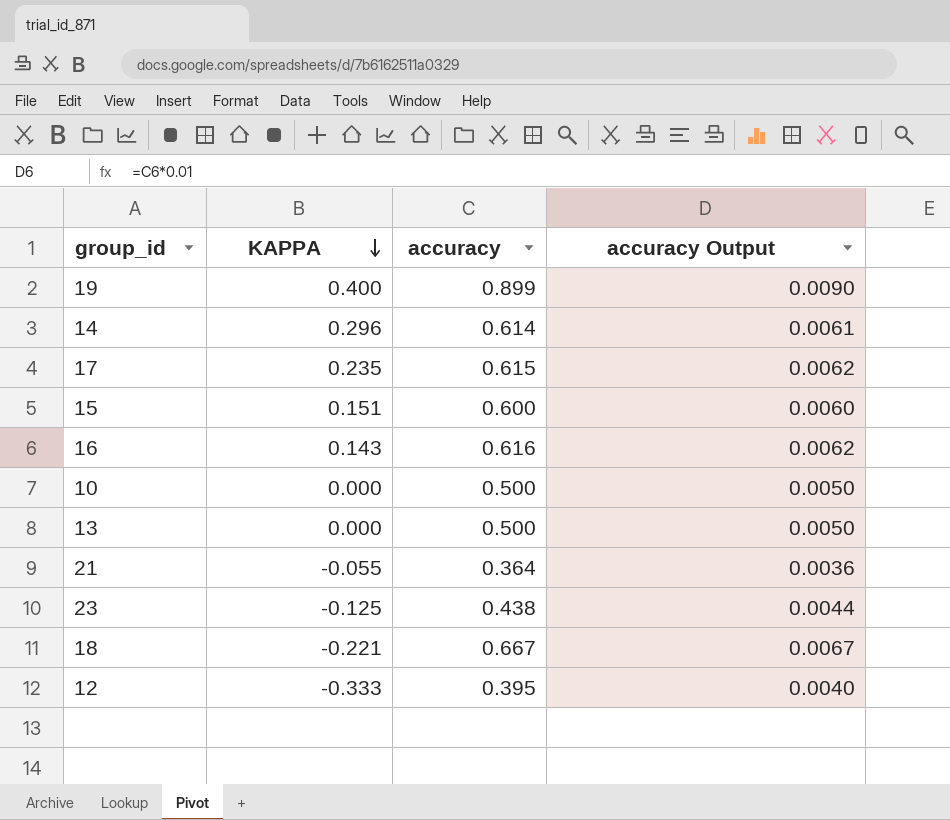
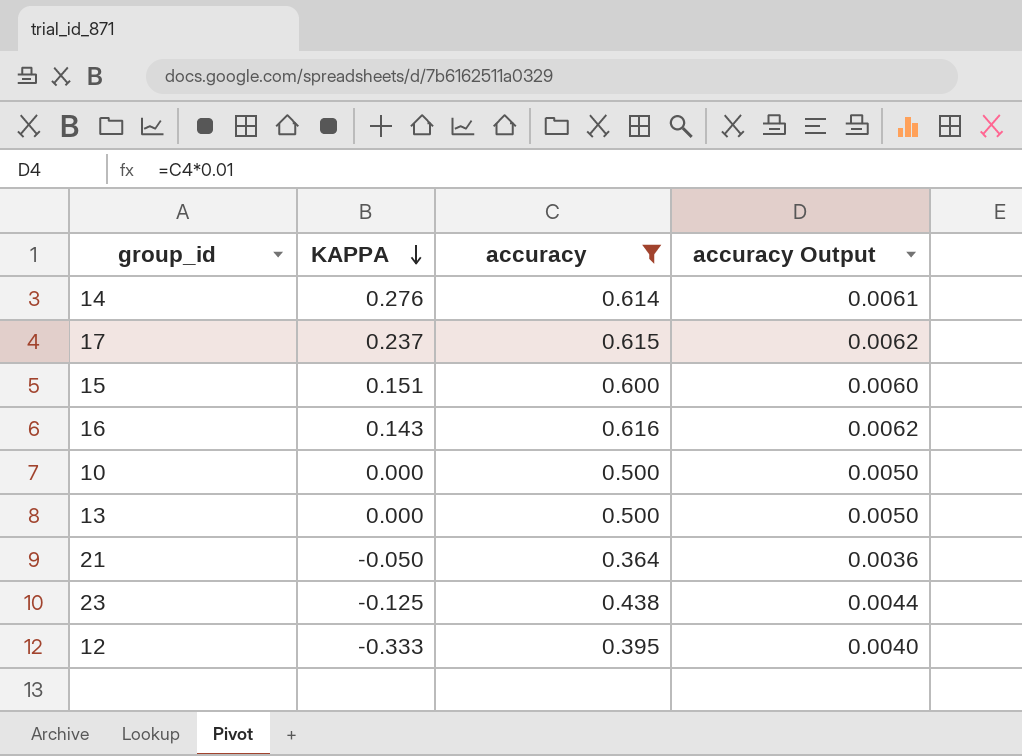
filter: none -> accuracy <= 0.616
14 | KAPPA: 0.296 -> 0.276
17 | KAPPA: 0.235 -> 0.237
21 | KAPPA: -0.055 -> -0.050

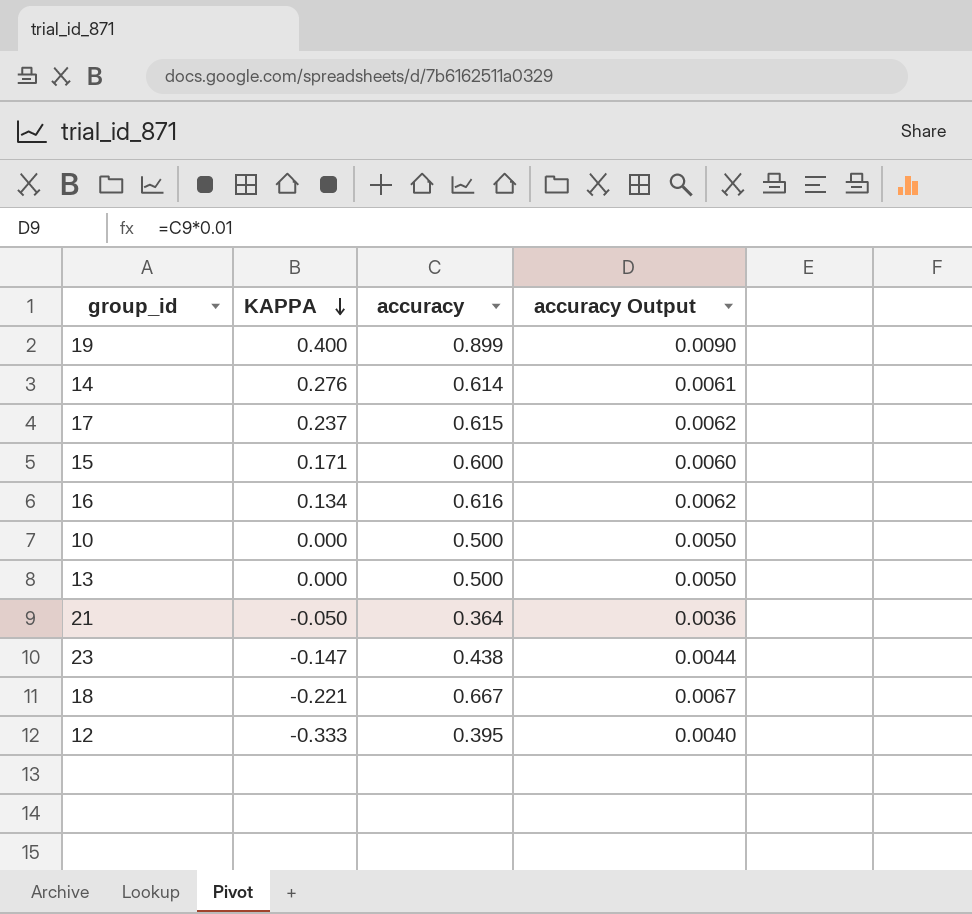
filter: accuracy <= 0.616 -> none
15 | KAPPA: 0.151 -> 0.171
16 | KAPPA: 0.143 -> 0.134
23 | KAPPA: -0.125 -> -0.147

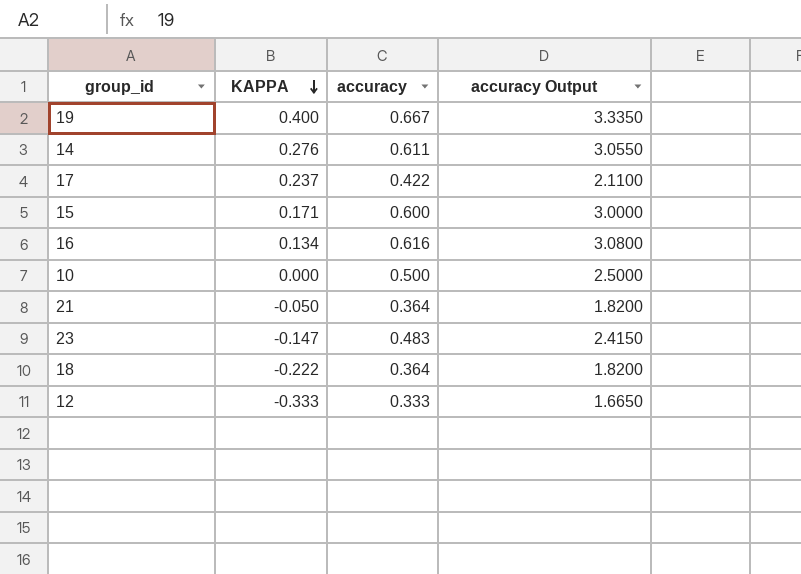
column accuracy Output | formula: [accuracy] * 0.01 -> [accuracy] * 5
row 13: 0.000 | 0.500 | 0.0050 -> none
19 | accuracy: 0.899 -> 0.667
14 | accuracy: 0.614 -> 0.611
17 | accuracy: 0.615 -> 0.422
23 | accuracy: 0.438 -> 0.483
18 | KAPPA: -0.221 -> -0.222
18 | accuracy: 0.667 -> 0.364
12 | accuracy: 0.395 -> 0.333

